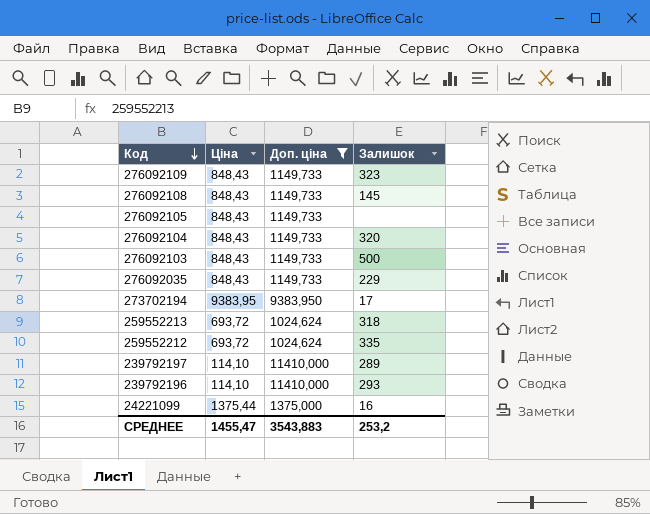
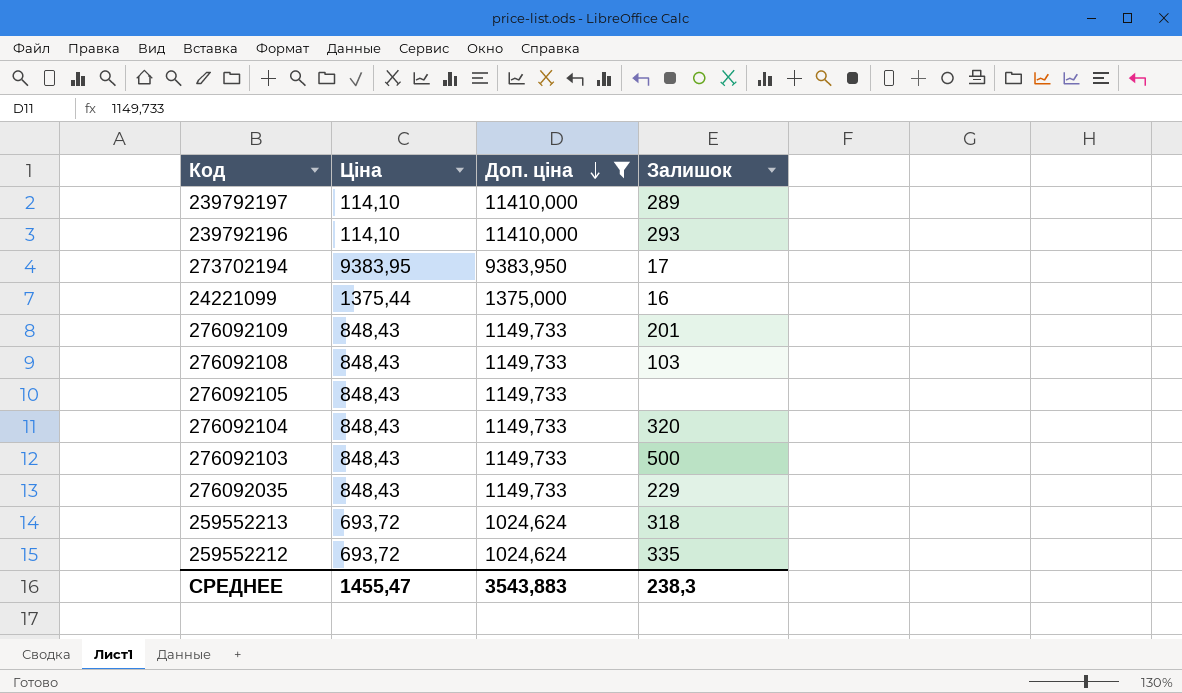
row order: Код descending -> Доп. ціна descending
276092109 | Залишок: 323 -> 201
276092108 | Залишок: 145 -> 103
СРЕДНЕЕ | Залишок: 253,2 -> 238,3

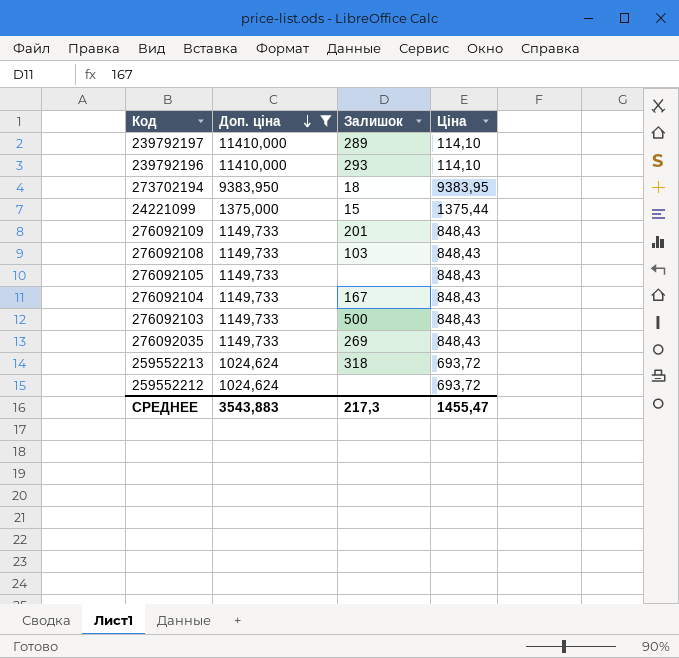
column Ціна | position: 2 -> 4
273702194 | Залишок: 17 -> 18
24221099 | Залишок: 16 -> 15
276092104 | Залишок: 320 -> 167
276092035 | Залишок: 229 -> 269
259552212 | Залишок: 335 -> none
СРЕДНЕЕ | Залишок: 238,3 -> 217,3

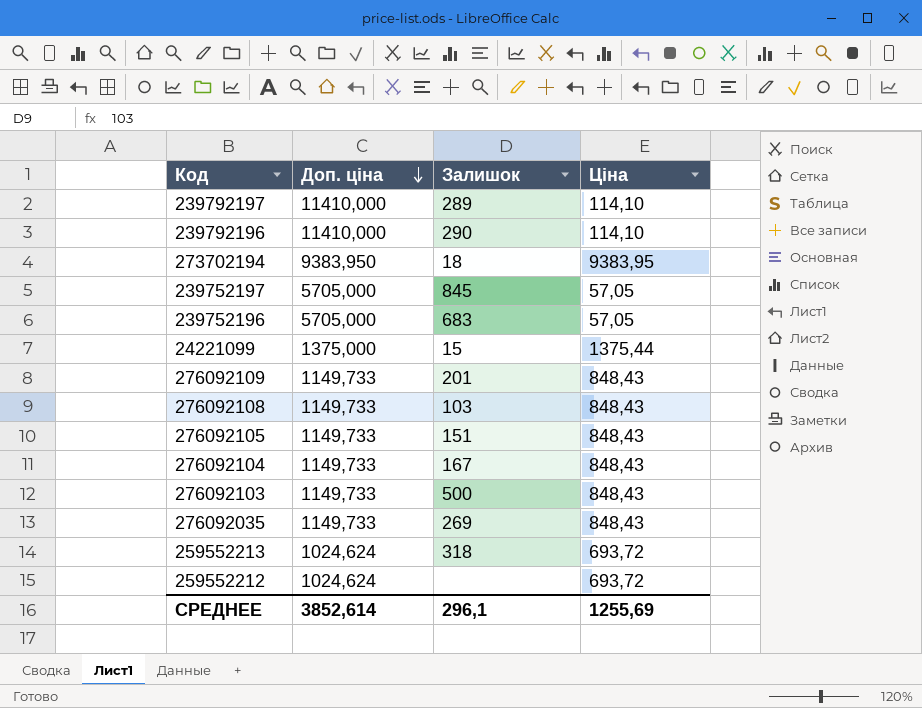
filter: Доп. ціна != 5705,000 -> none
239792196 | Залишок: 293 -> 290
276092105 | Залишок: none -> 151
СРЕДНЕЕ | Доп. ціна: 3543,883 -> 3852,614
СРЕДНЕЕ | Залишок: 217,3 -> 296,1
СРЕДНЕЕ | Ціна: 1455,47 -> 1255,69

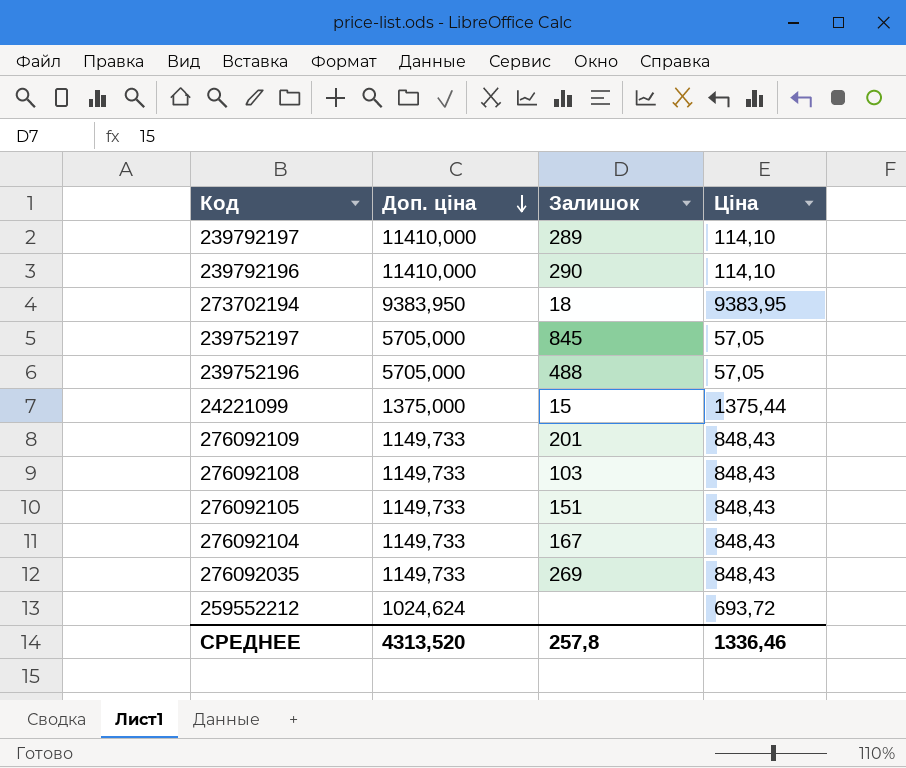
row 276092103: 1149,733 | 500 | 848,43 -> none
row 259552213: 1024,624 | 318 | 693,72 -> none
239752196 | Залишок: 683 -> 488
СРЕДНЕЕ | Доп. ціна: 3852,614 -> 4313,520
СРЕДНЕЕ | Залишок: 296,1 -> 257,8
СРЕДНЕЕ | Ціна: 1255,69 -> 1336,46

